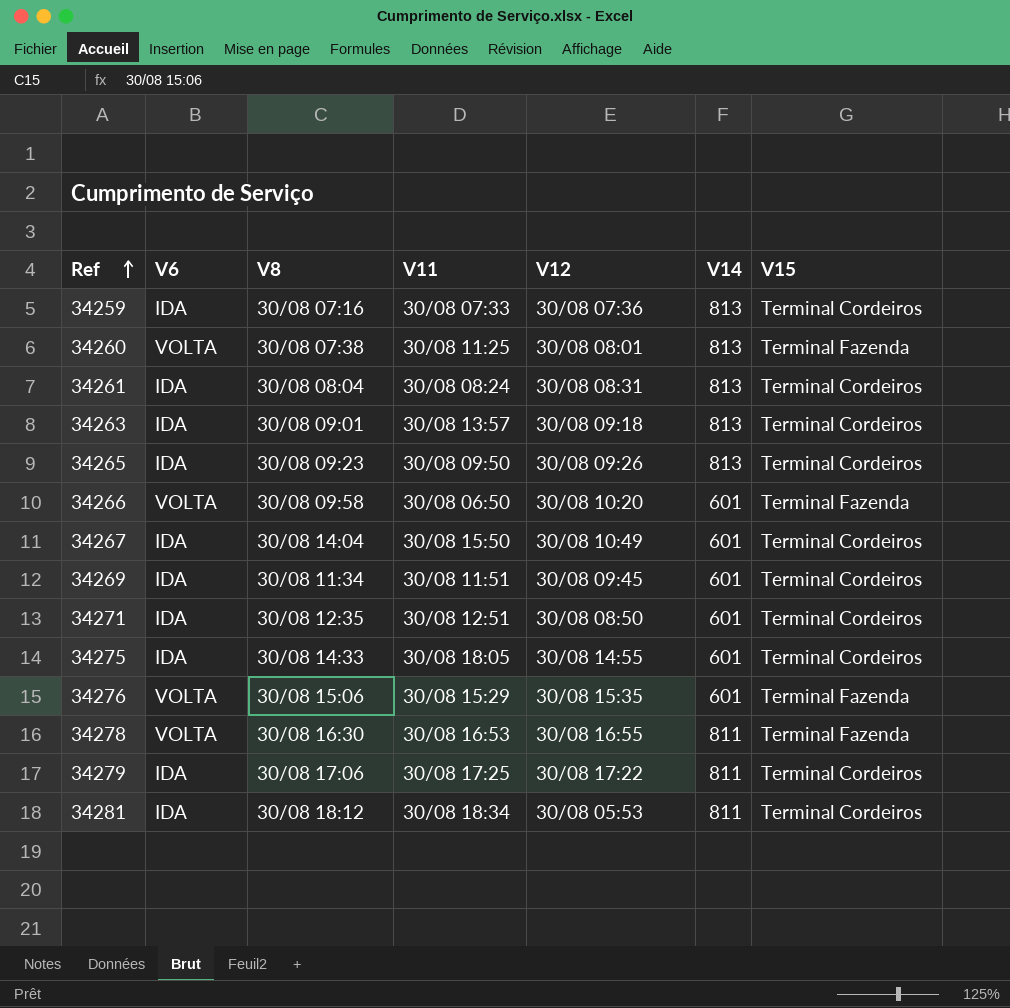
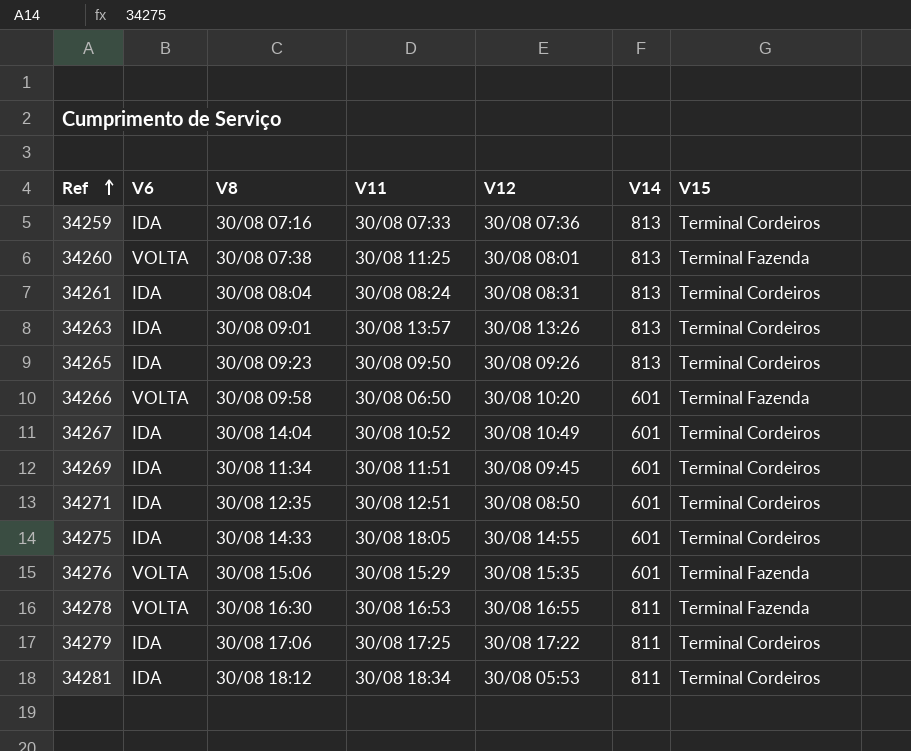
34263 | V12: 30/08 09:18 -> 30/08 13:26
34267 | V11: 30/08 15:50 -> 30/08 10:52

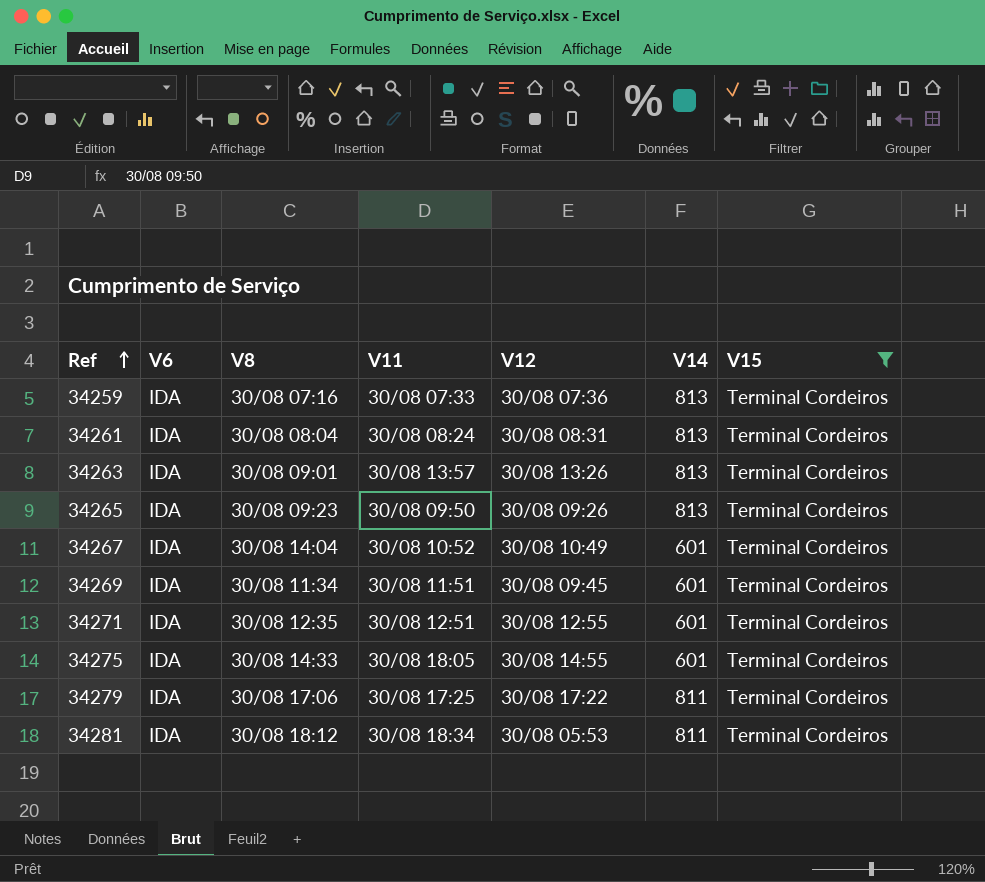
filter: none -> V15 = Terminal Cordeiros
34271 | V12: 30/08 08:50 -> 30/08 12:55

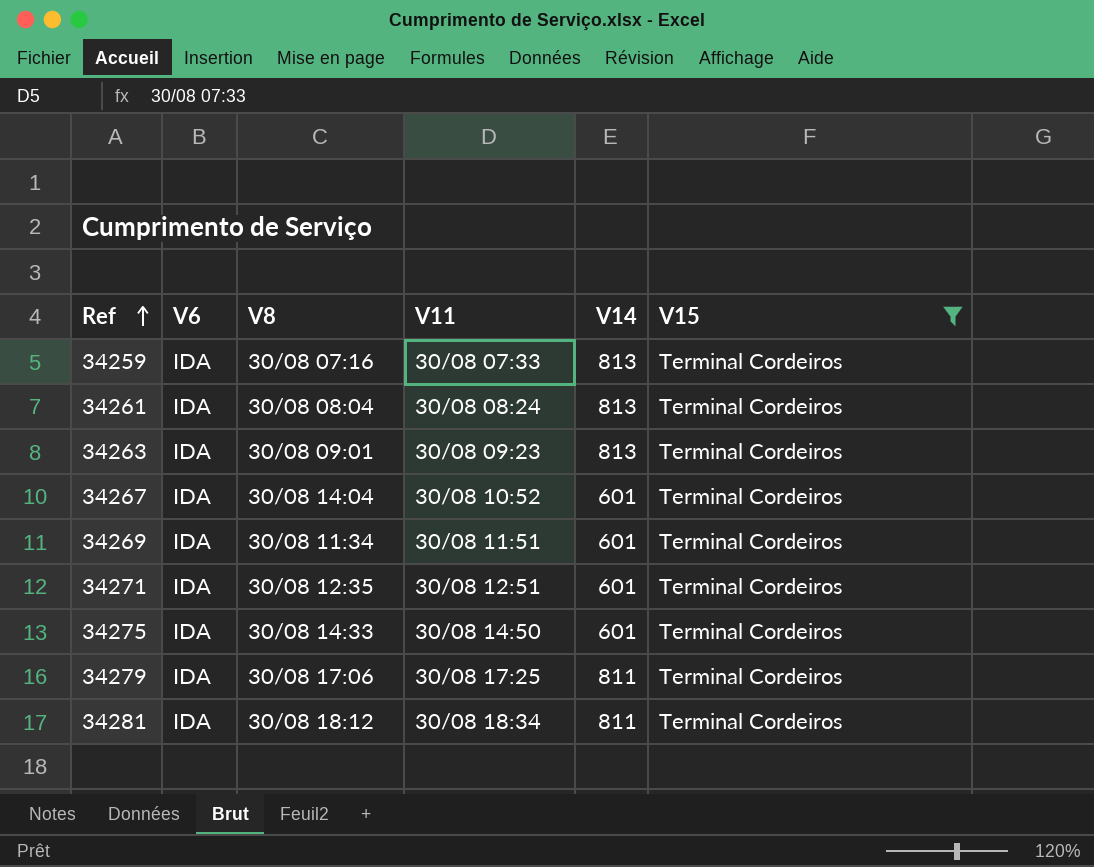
column V12 | position: 5 -> none
row 34265: IDA | 30/08 09:23 | 30/08 09:50 | 30/08 09:26 | 813 | Terminal Cordeiros -> none
34263 | V11: 30/08 13:57 -> 30/08 09:23
34275 | V11: 30/08 18:05 -> 30/08 14:50

